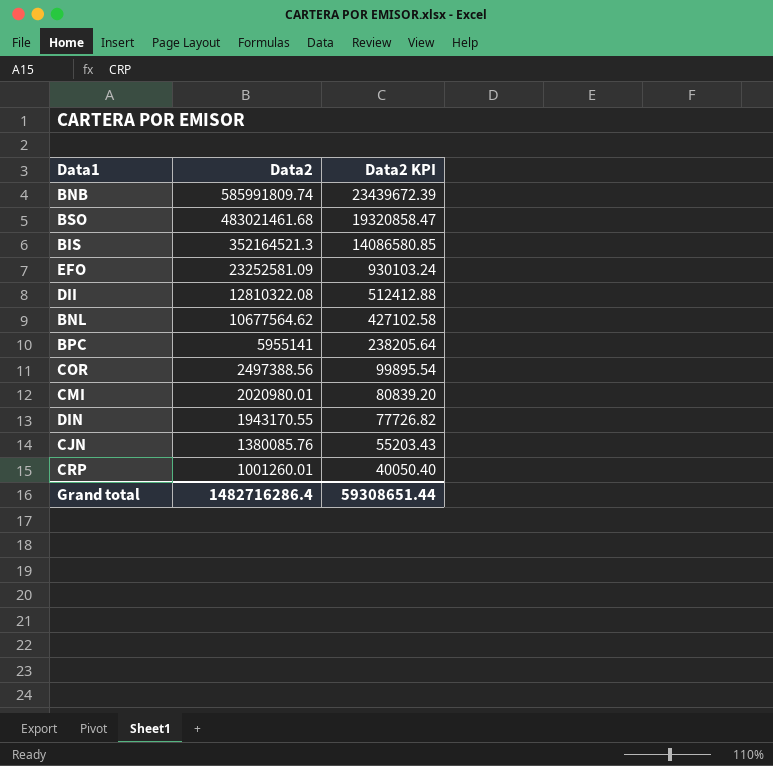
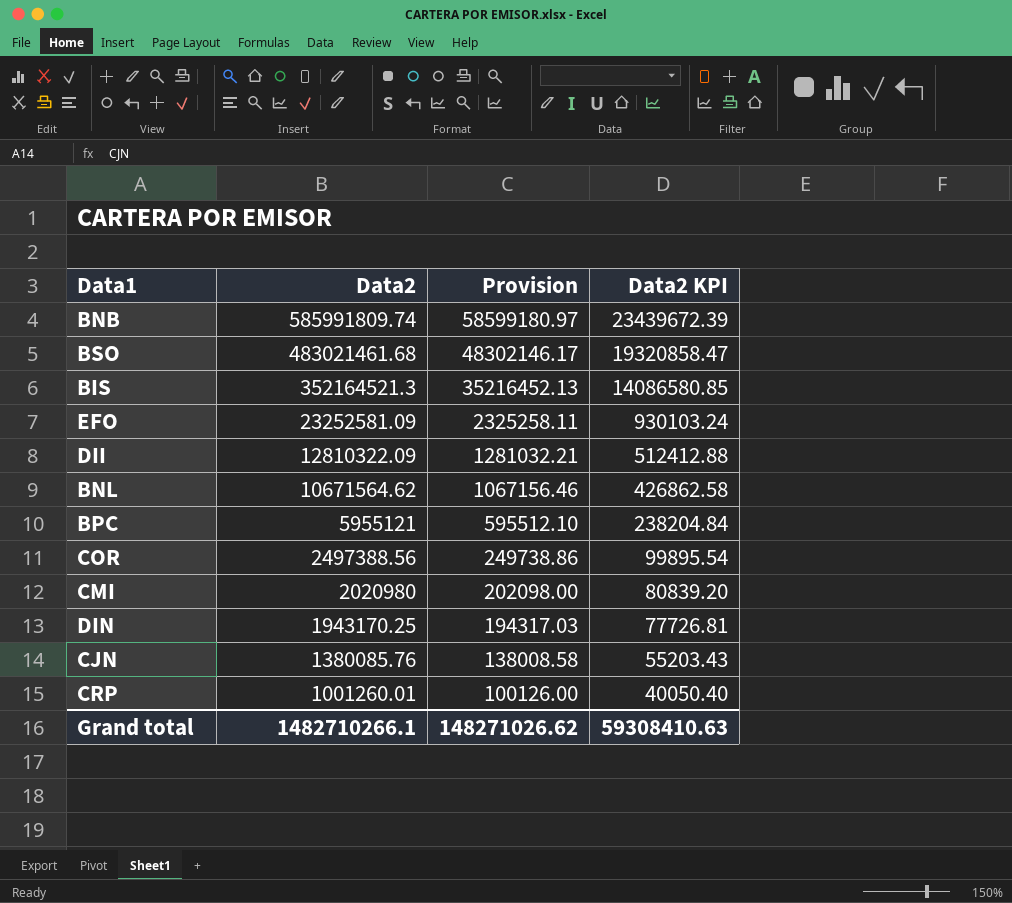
column Provision | formula: none -> [Data2] * 0.1
DII | Data2: 12810322.08 -> 12810322.09
BNL | Data2: 10677564.62 -> 10671564.62
BNL | Data2 KPI: 427102.58 -> 426862.58
BPC | Data2: 5955141 -> 5955121
BPC | Data2 KPI: 238205.64 -> 238204.84
CMI | Data2: 2020980.01 -> 2020980
DIN | Data2: 1943170.55 -> 1943170.25
DIN | Data2 KPI: 77726.82 -> 77726.81
Grand total | Data2: 1482716286.4 -> 1482710266.1
Grand total | Data2 KPI: 59308651.44 -> 59308410.63

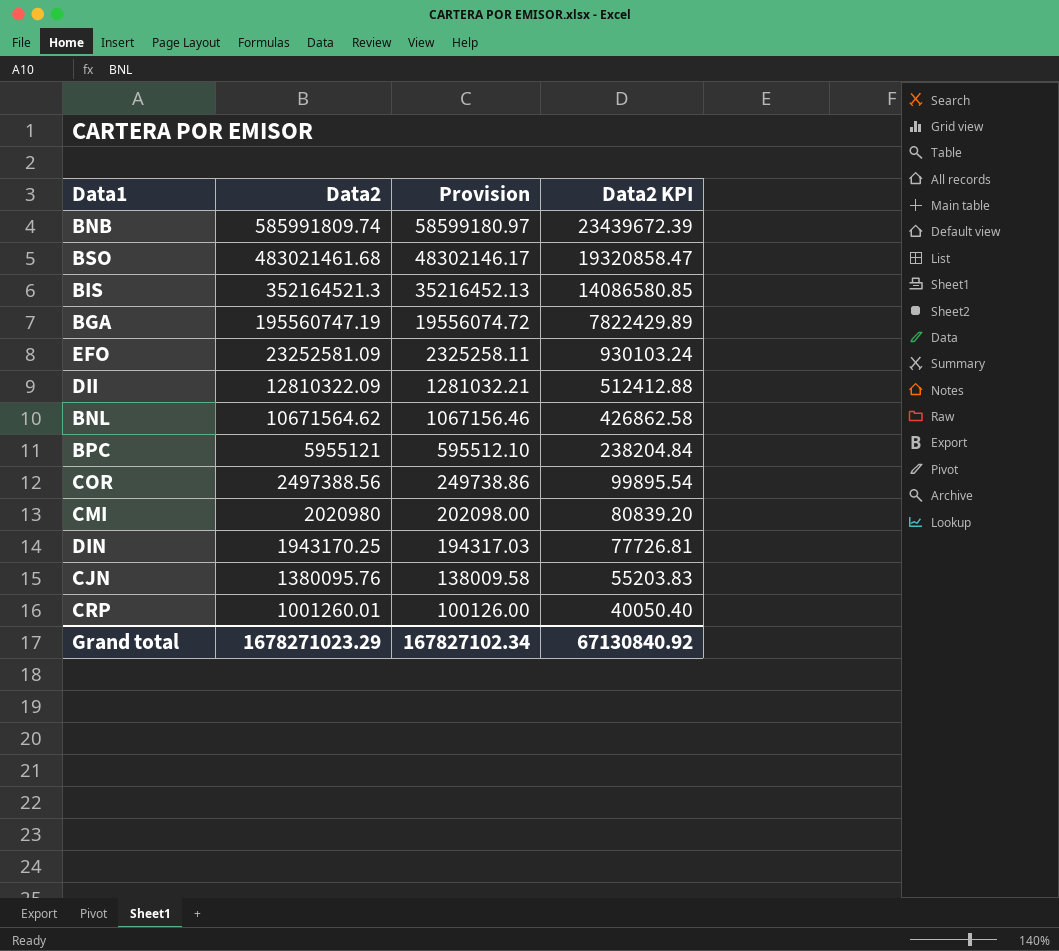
row BGA: none -> 195560747.19 | 19556074.72 | 7822429.89
CJN | Data2: 1380085.76 -> 1380095.76
CJN | Provision: 138008.58 -> 138009.58
CJN | Data2 KPI: 55203.43 -> 55203.83
Grand total | Data2: 1482710266.1 -> 1678271023.29
Grand total | Provision: 148271026.62 -> 167827102.34
Grand total | Data2 KPI: 59308410.63 -> 67130840.92

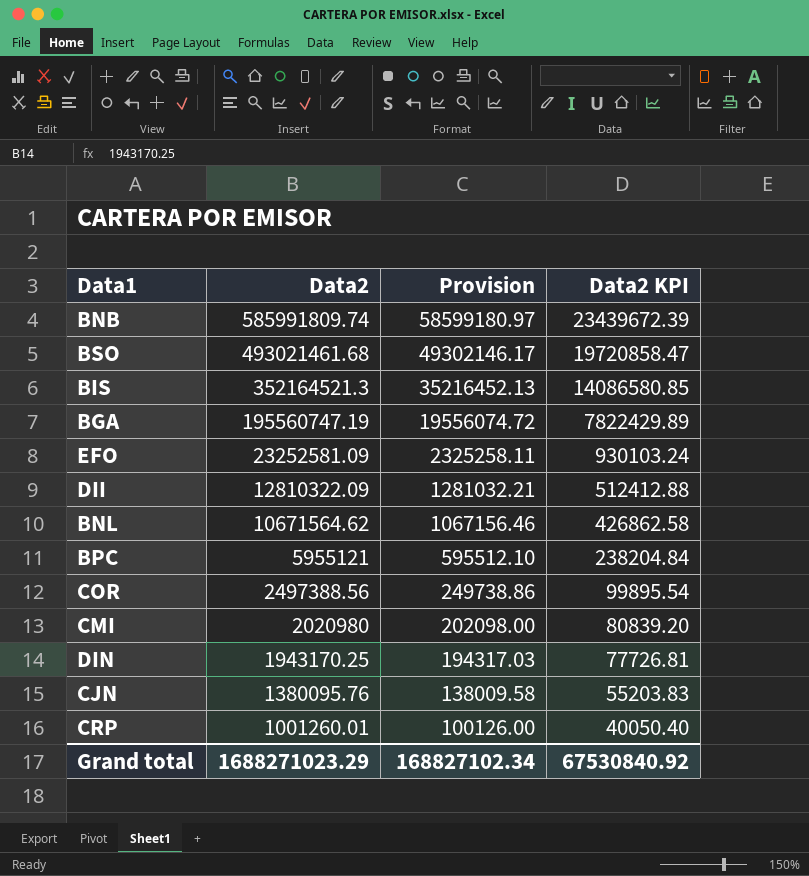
BSO | Data2: 483021461.68 -> 493021461.68
BSO | Provision: 48302146.17 -> 49302146.17
BSO | Data2 KPI: 19320858.47 -> 19720858.47
Grand total | Data2: 1678271023.29 -> 1688271023.29
Grand total | Provision: 167827102.34 -> 168827102.34
Grand total | Data2 KPI: 67130840.92 -> 67530840.92

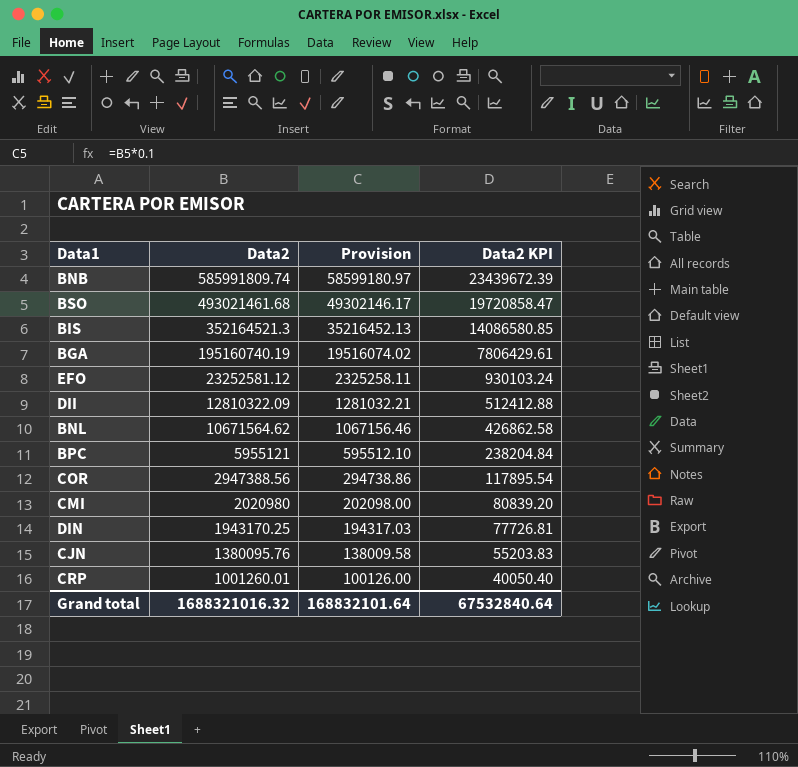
BGA | Data2: 195560747.19 -> 195160740.19
BGA | Provision: 19556074.72 -> 19516074.02
BGA | Data2 KPI: 7822429.89 -> 7806429.61
EFO | Data2: 23252581.09 -> 23252581.12
COR | Data2: 2497388.56 -> 2947388.56
COR | Provision: 249738.86 -> 294738.86
COR | Data2 KPI: 99895.54 -> 117895.54
Grand total | Data2: 1688271023.29 -> 1688321016.32
Grand total | Provision: 168827102.34 -> 168832101.64
Grand total | Data2 KPI: 67530840.92 -> 67532840.64

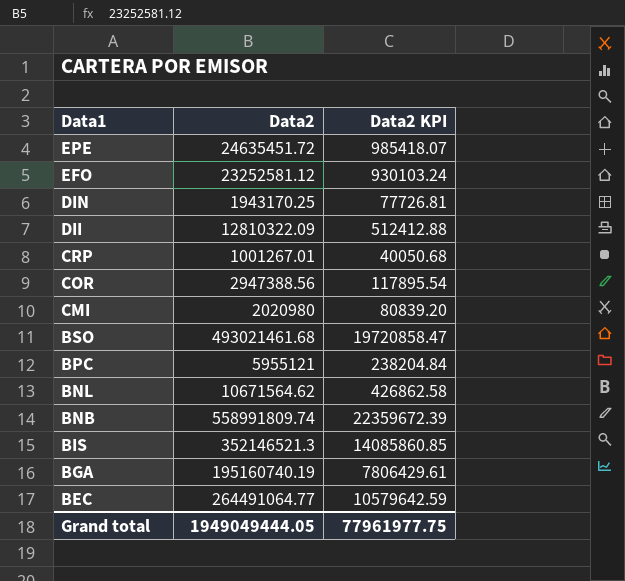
row order: Data2 descending -> Data1 descending
column Provision | formula: [Data2] * 0.1 -> none
row CJN: 1380095.76 | 138009.58 | 55203.83 -> none
row EPE: none -> 24635451.72 | 985418.07
CRP | Data2: 1001260.01 -> 1001267.01
CRP | Data2 KPI: 40050.40 -> 40050.68
BNB | Data2: 585991809.74 -> 558991809.74
BNB | Data2 KPI: 23439672.39 -> 22359672.39
BIS | Data2: 352164521.3 -> 352146521.3
BIS | Data2 KPI: 14086580.85 -> 14085860.85
row BEC: none -> 264491064.77 | 10579642.59
Grand total | Data2: 1688321016.32 -> 1949049444.05
Grand total | Data2 KPI: 67532840.64 -> 77961977.75

